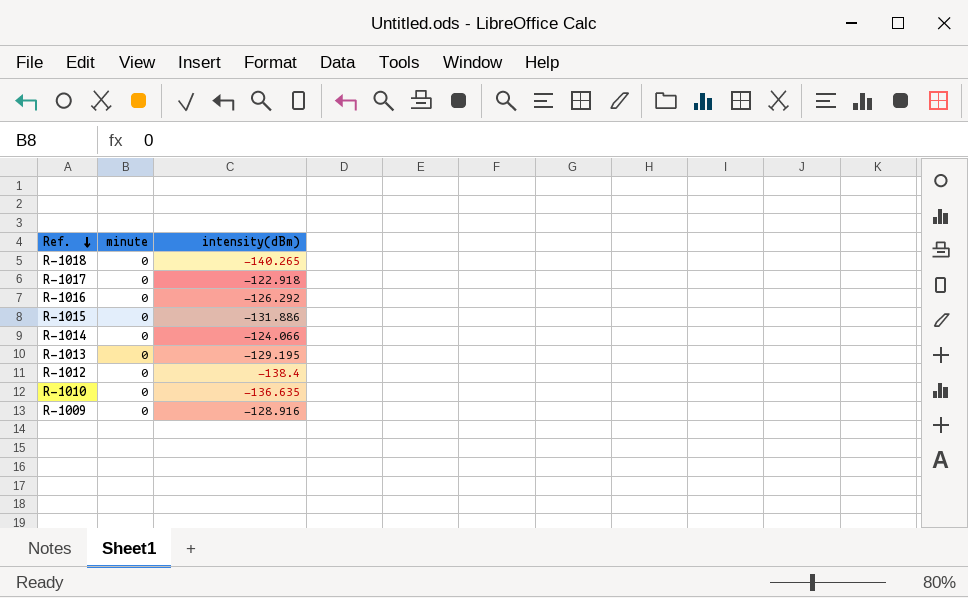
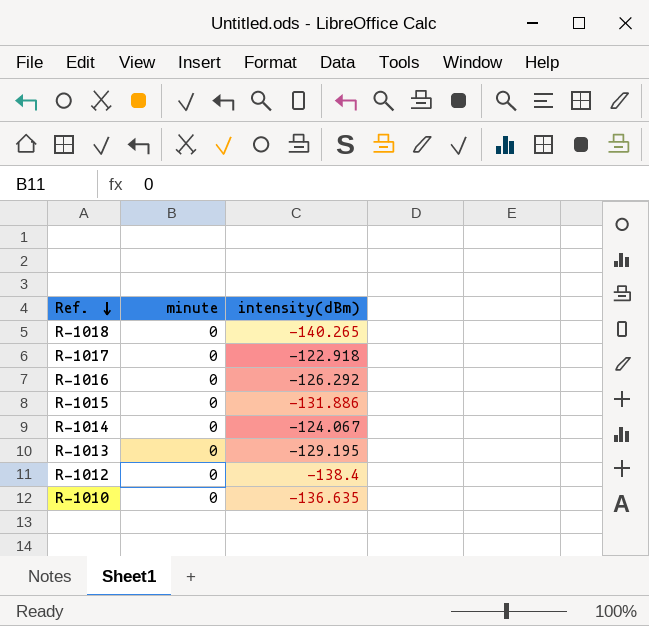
row R-1009: 0 | -128.916 -> none
R-1014 | intensity(dBm): -124.066 -> -124.067

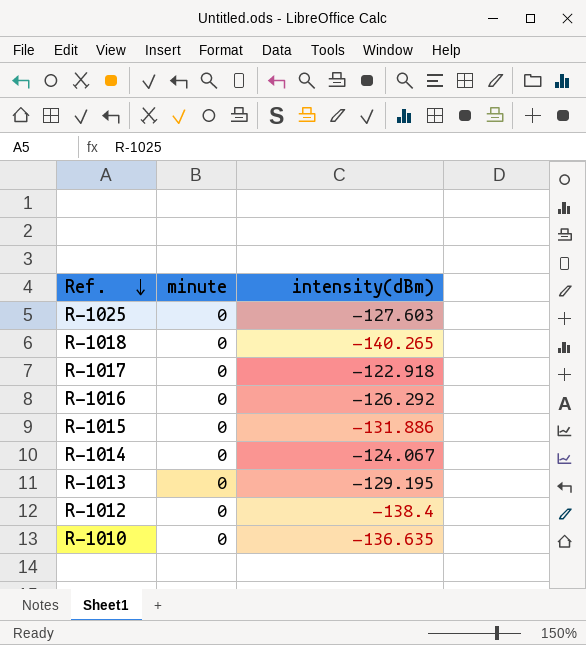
row R-1025: none -> 0 | -127.603

